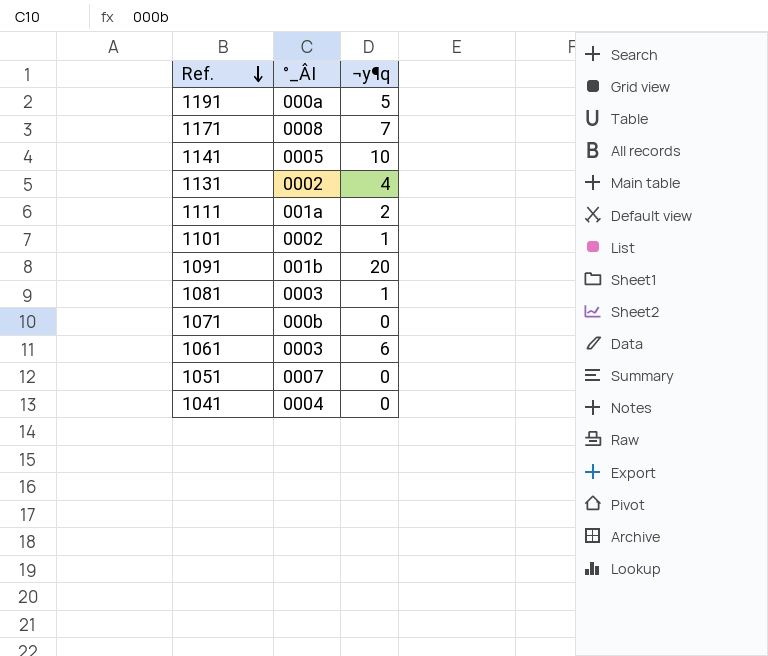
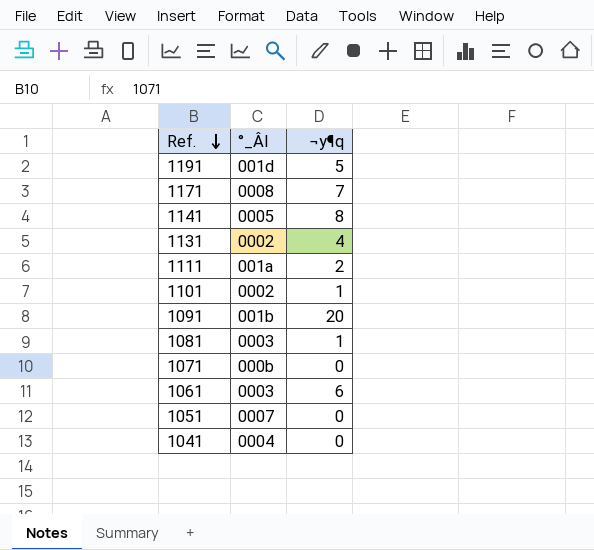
1191 | °_ÂI: 000a -> 001d
1141 | ¬y¶q: 10 -> 8

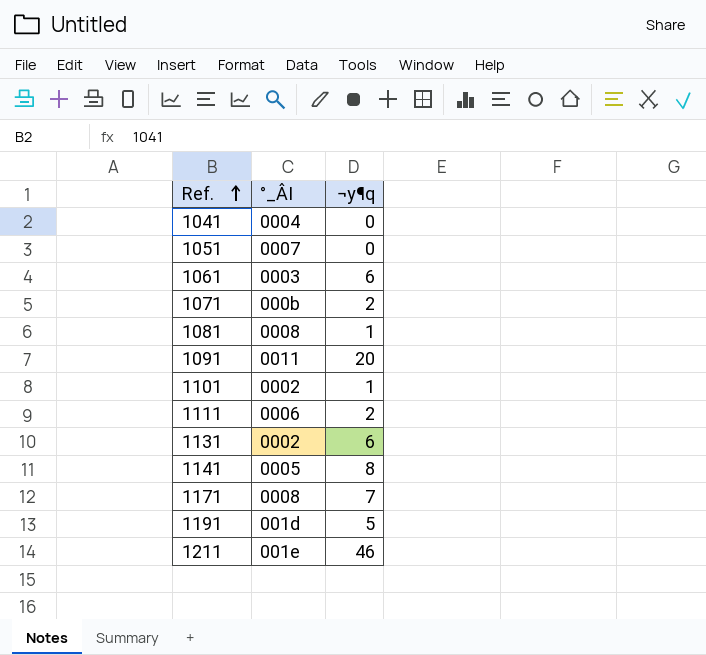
row order: Ref. descending -> Ref. ascending
1071 | ¬y¶q: 0 -> 2
1081 | °_ÂI: 0003 -> 0008
1091 | °_ÂI: 001b -> 0011
1111 | °_ÂI: 001a -> 0006
1131 | ¬y¶q: 4 -> 6
row 1211: none -> 001e | 46

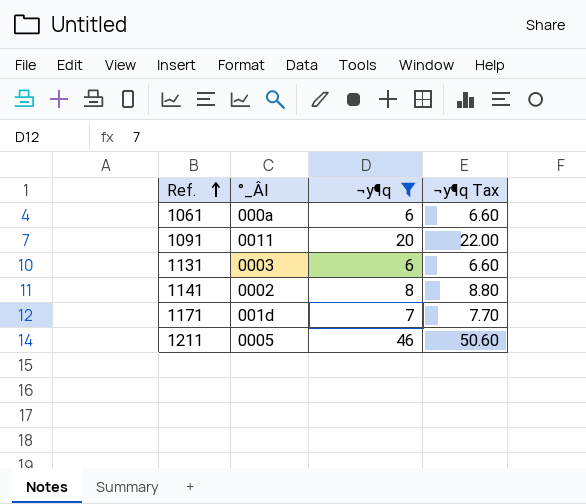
filter: none -> ¬y¶q >= 6
column ¬y¶q Tax | formula: none -> [¬y¶q] * 1.1
1061 | °_ÂI: 0003 -> 000a
1131 | °_ÂI: 0002 -> 0003
1141 | °_ÂI: 0005 -> 0002
1171 | °_ÂI: 0008 -> 001d
1211 | °_ÂI: 001e -> 0005

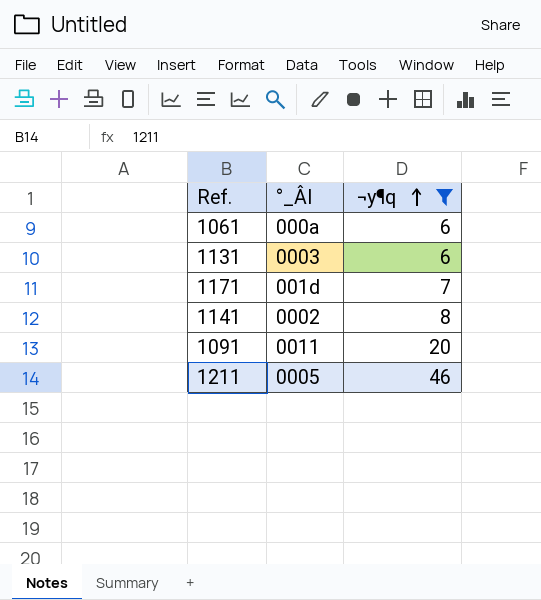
row order: Ref. ascending -> ¬y¶q ascending
column ¬y¶q Tax | formula: [¬y¶q] * 1.1 -> none

